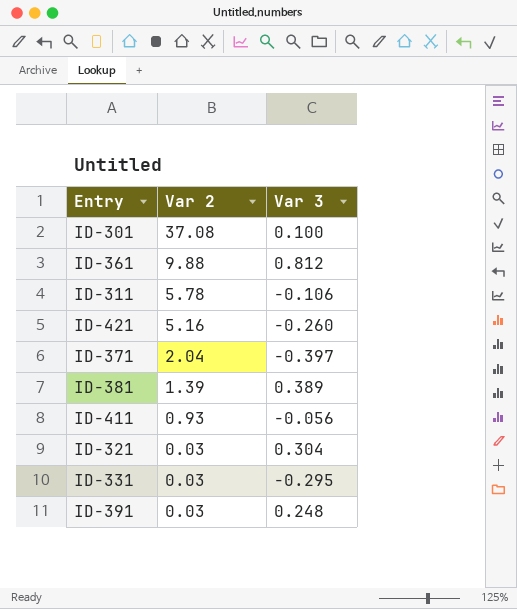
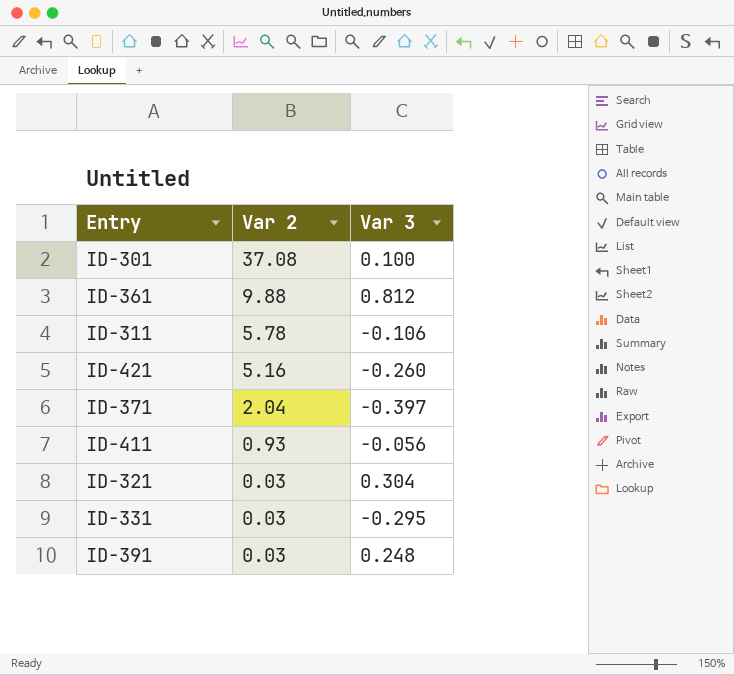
row ID-381: 1.39 | 0.389 -> none

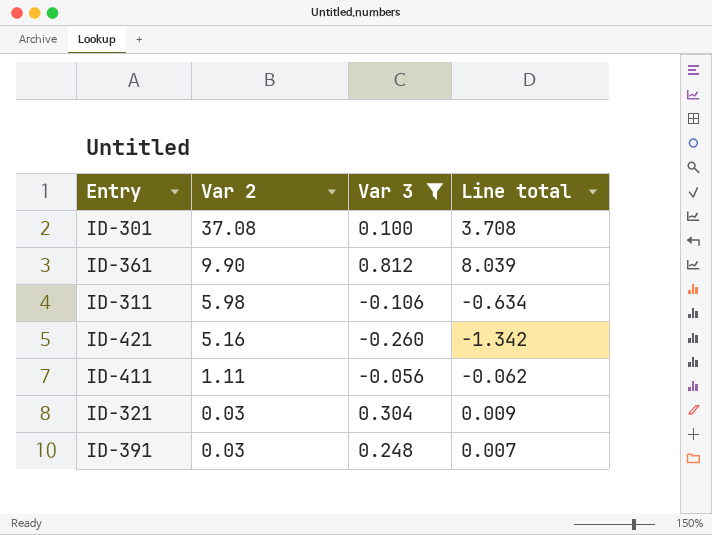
filter: none -> Var 3 >= -0.260
column Line total | formula: none -> [Var 2] * [Var 3]
ID-361 | Var 2: 9.88 -> 9.90
ID-311 | Var 2: 5.78 -> 5.98
ID-411 | Var 2: 0.93 -> 1.11

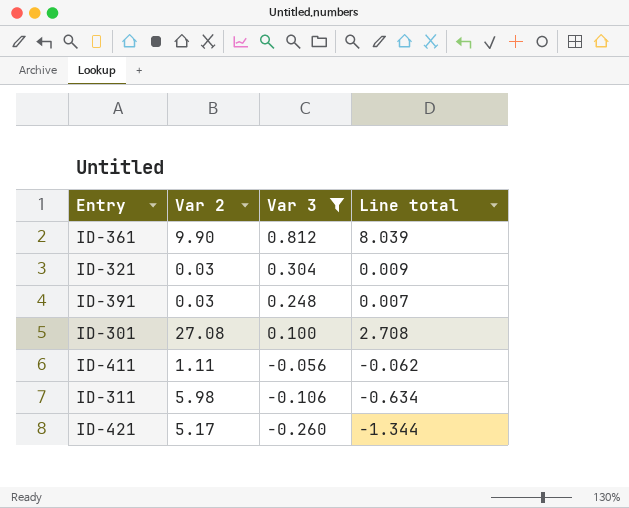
row order: Var 2 descending -> Var 3 descending
ID-301 | Var 2: 37.08 -> 27.08
ID-301 | Line total: 3.708 -> 2.708
ID-421 | Var 2: 5.16 -> 5.17
ID-421 | Line total: -1.342 -> -1.344

